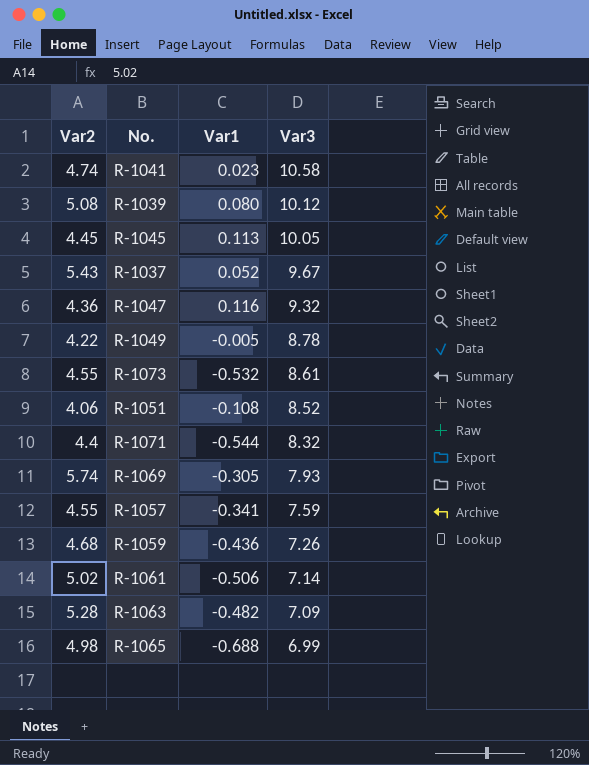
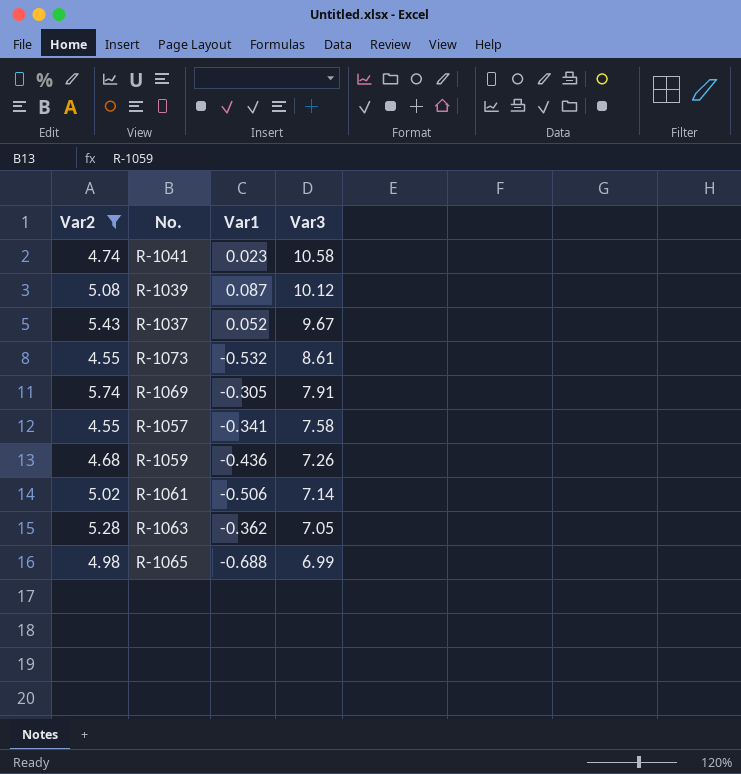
filter: none -> Var2 >= 4.55
R-1039 | Var1: 0.080 -> 0.087
R-1069 | Var3: 7.93 -> 7.91
R-1057 | Var3: 7.59 -> 7.58
R-1063 | Var1: -0.482 -> -0.362
R-1063 | Var3: 7.09 -> 7.05

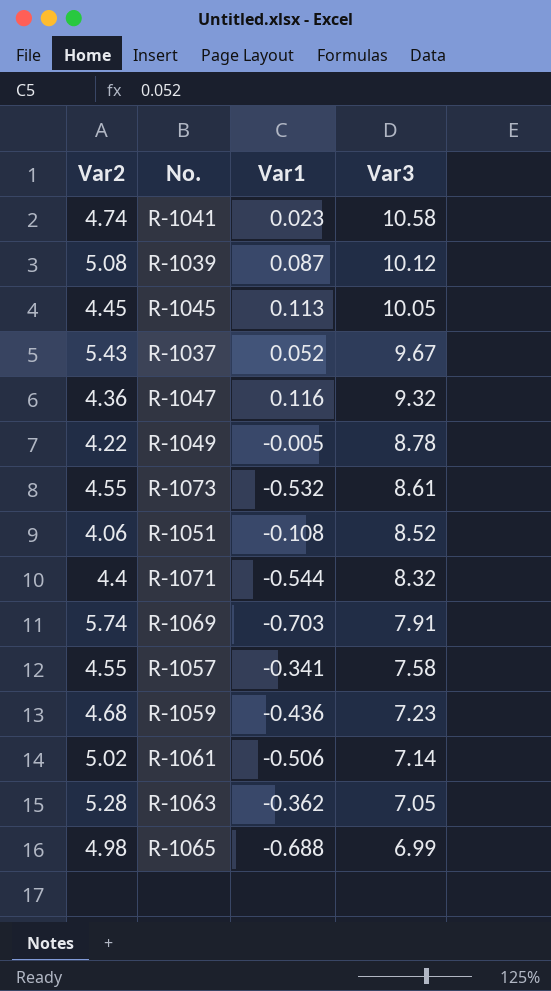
filter: Var2 >= 4.55 -> none
R-1069 | Var1: -0.305 -> -0.703
R-1059 | Var3: 7.26 -> 7.23

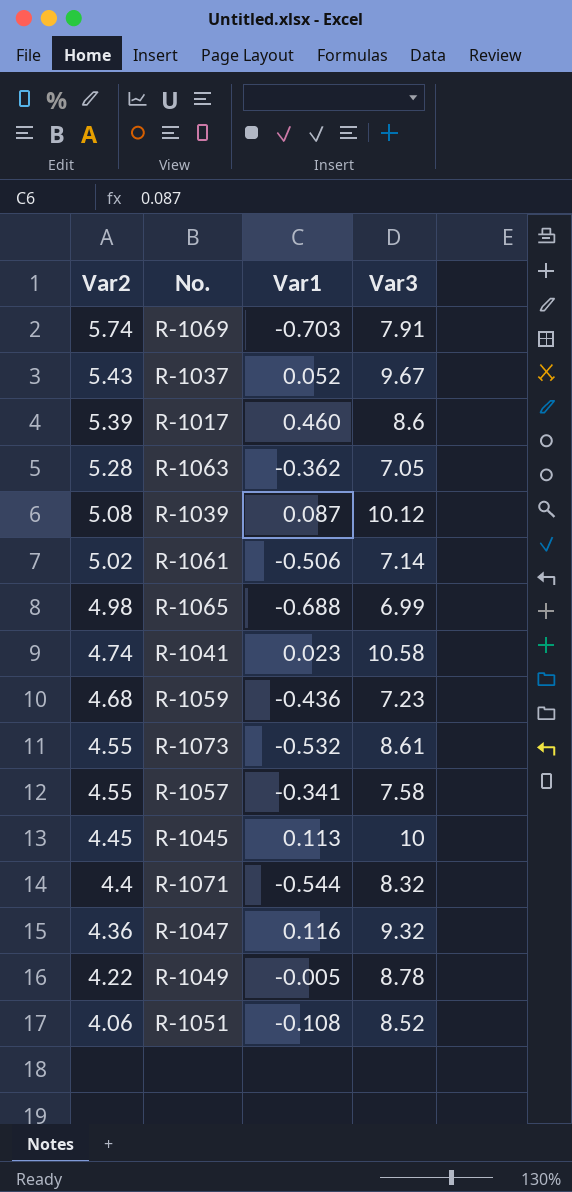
row order: Var3 descending -> Var2 descending
row R-1017: none -> 5.39 | 0.460 | 8.6
R-1045 | Var3: 10.05 -> 10

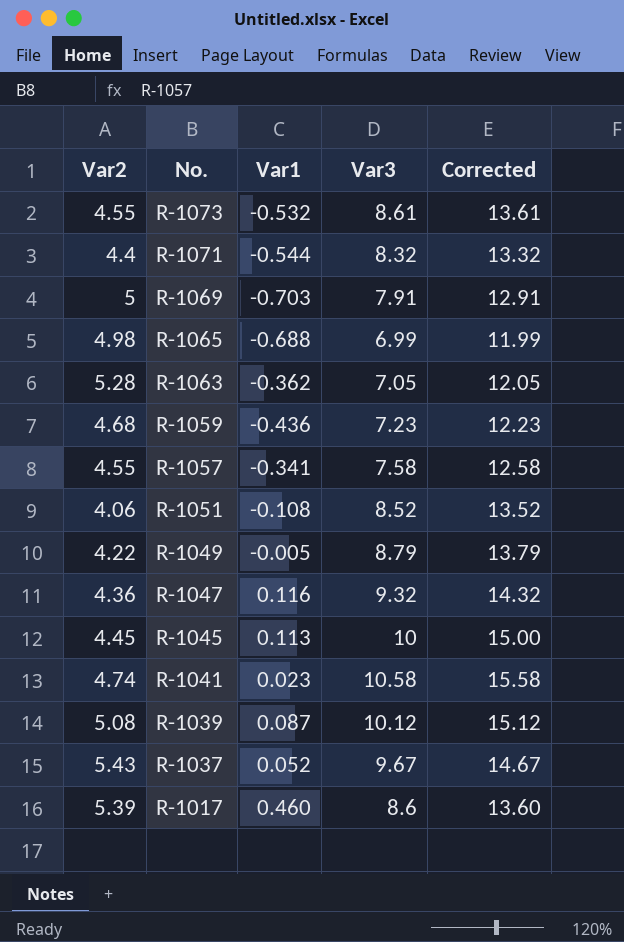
row order: Var2 descending -> No. descending
column Corrected | formula: none -> [Var3] + 5
row R-1061: 5.02 | -0.506 | 7.14 -> none
R-1069 | Var2: 5.74 -> 5
R-1049 | Var3: 8.78 -> 8.79

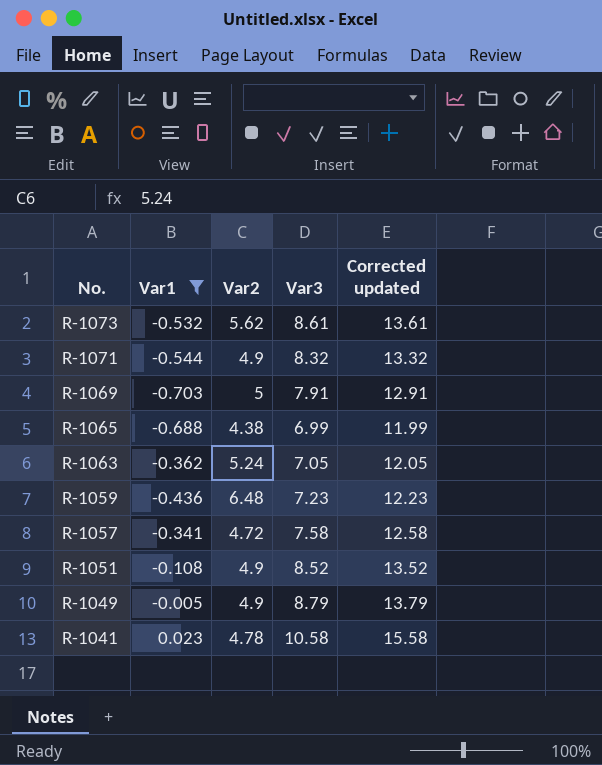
filter: none -> Var1 <= 0.023
column Var2 | position: 1 -> 3
column name: Corrected -> Corrected updated
R-1073 | Var2: 4.55 -> 5.62
R-1071 | Var2: 4.4 -> 4.9
R-1065 | Var2: 4.98 -> 4.38
R-1063 | Var2: 5.28 -> 5.24
R-1059 | Var2: 4.68 -> 6.48
R-1057 | Var2: 4.55 -> 4.72
R-1051 | Var2: 4.06 -> 4.9
R-1049 | Var2: 4.22 -> 4.9
R-1041 | Var2: 4.74 -> 4.78

